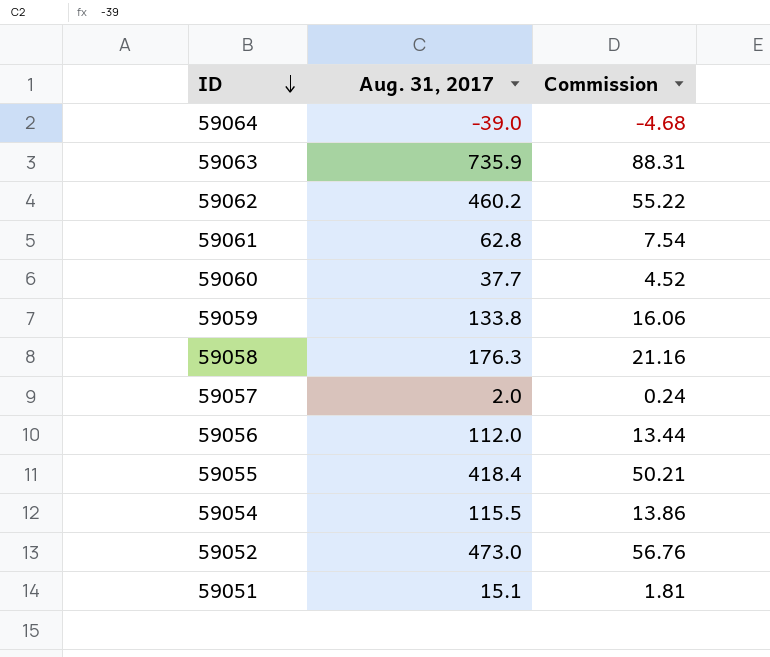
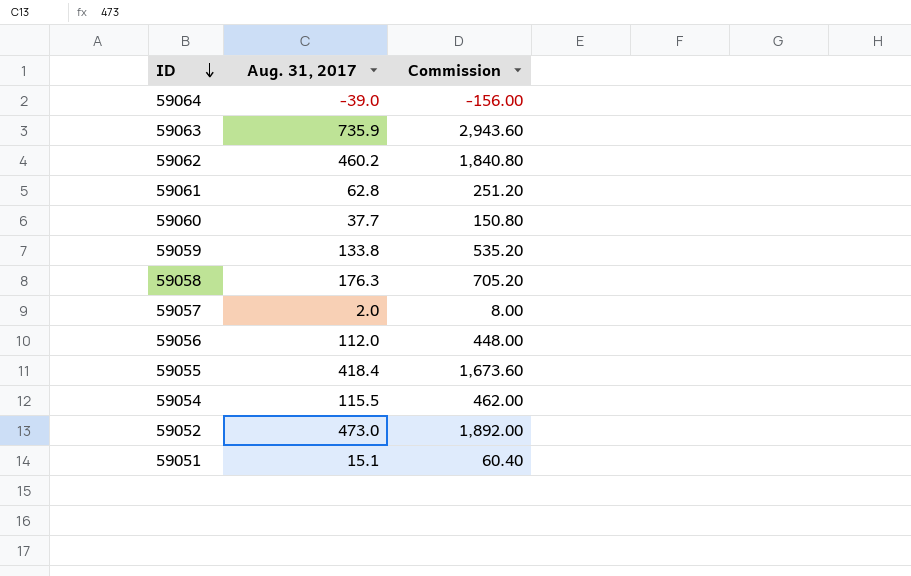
column Commission | formula: [Aug. 31, 2017] * 0.12 -> [Aug. 31, 2017] * 4

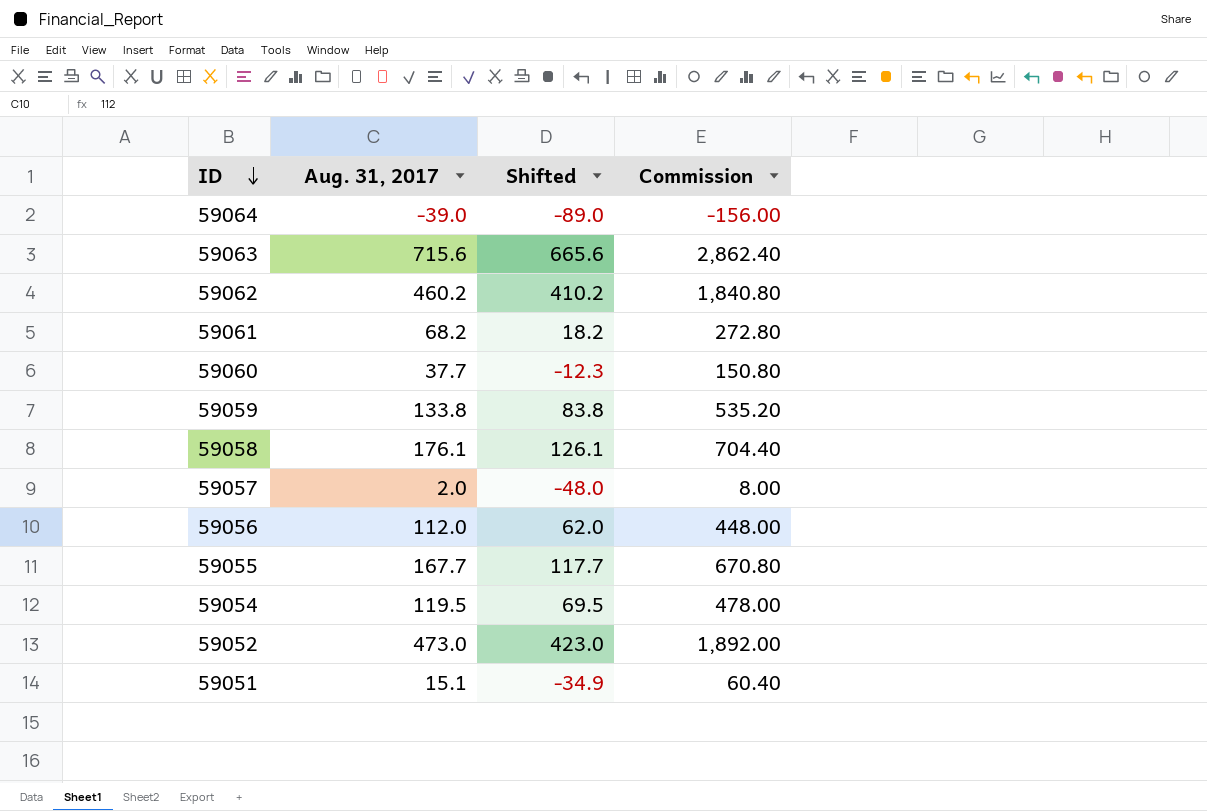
column Shifted | formula: none -> [Aug. 31, 2017] - 50
59063 | Aug. 31, 2017: 735.9 -> 715.6
59063 | Commission: 2,943.60 -> 2,862.40
59061 | Aug. 31, 2017: 62.8 -> 68.2
59061 | Commission: 251.20 -> 272.80
59058 | Aug. 31, 2017: 176.3 -> 176.1
59058 | Commission: 705.20 -> 704.40
59055 | Aug. 31, 2017: 418.4 -> 167.7
59055 | Commission: 1,673.60 -> 670.80
59054 | Aug. 31, 2017: 115.5 -> 119.5
59054 | Commission: 462.00 -> 478.00

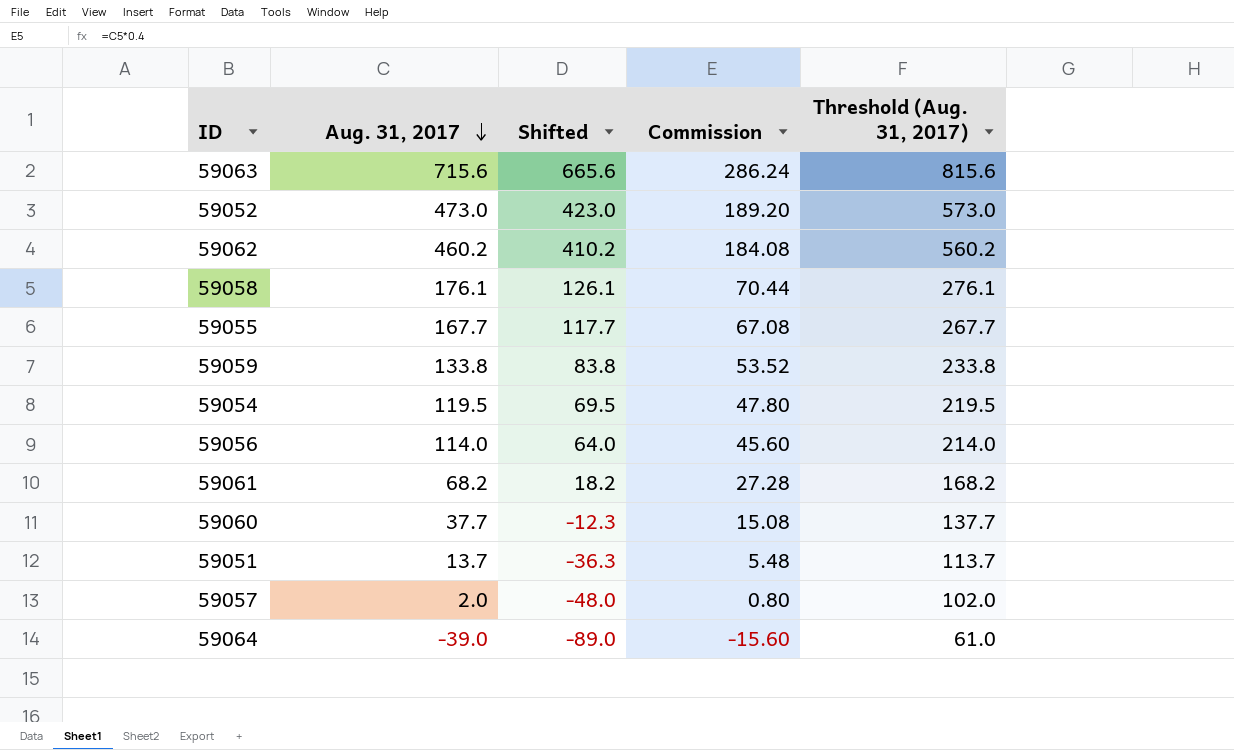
row order: ID descending -> Aug. 31, 2017 descending
column Commission | formula: [Aug. 31, 2017] * 4 -> [Aug. 31, 2017] * 0.4
column Threshold (Aug. 31, 2017) | formula: none -> [Aug. 31, 2017] + 100
59056 | Aug. 31, 2017: 112.0 -> 114.0
59056 | Shifted: 62.0 -> 64.0
59051 | Aug. 31, 2017: 15.1 -> 13.7
59051 | Shifted: -34.9 -> -36.3

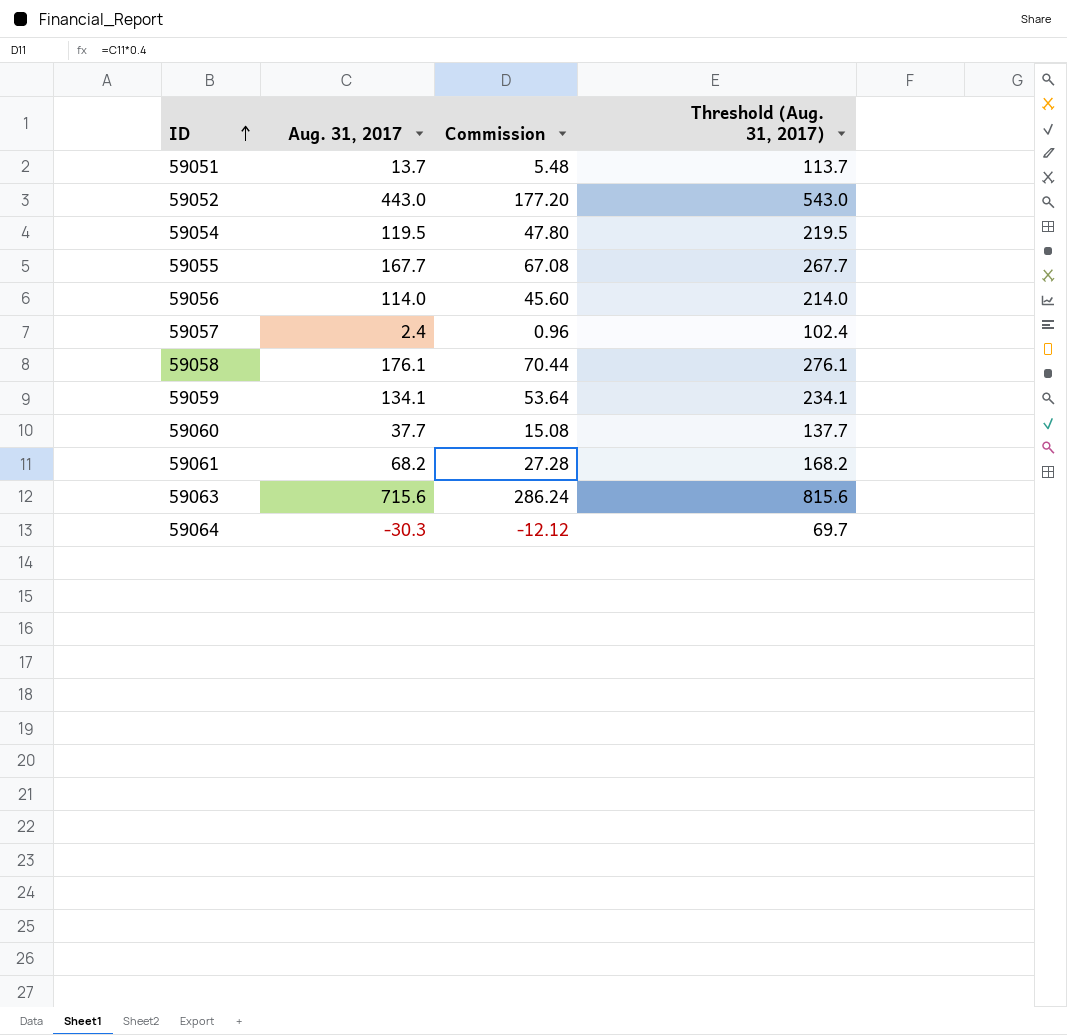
row order: Aug. 31, 2017 descending -> ID ascending
column Shifted | formula: [Aug. 31, 2017] - 50 -> none
row 59062: 460.2 | 410.2 | 184.08 | 560.2 -> none
59052 | Aug. 31, 2017: 473.0 -> 443.0
59052 | Commission: 189.20 -> 177.20
59052 | Threshold (Aug. 31, 2017): 573.0 -> 543.0
59057 | Aug. 31, 2017: 2.0 -> 2.4
59057 | Commission: 0.80 -> 0.96
59057 | Threshold (Aug. 31, 2017): 102.0 -> 102.4
59059 | Aug. 31, 2017: 133.8 -> 134.1
59059 | Commission: 53.52 -> 53.64
59059 | Threshold (Aug. 31, 2017): 233.8 -> 234.1
59064 | Aug. 31, 2017: -39.0 -> -30.3
59064 | Commission: -15.60 -> -12.12
59064 | Threshold (Aug. 31, 2017): 61.0 -> 69.7

